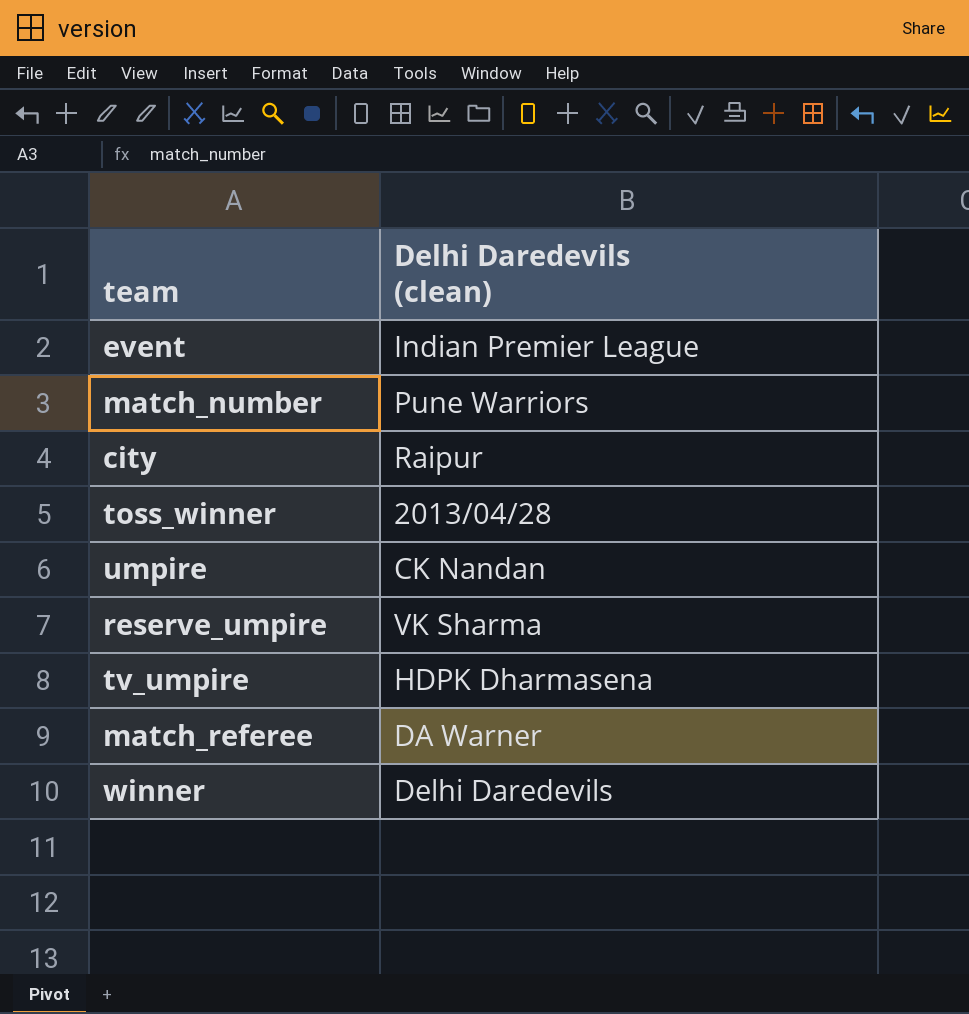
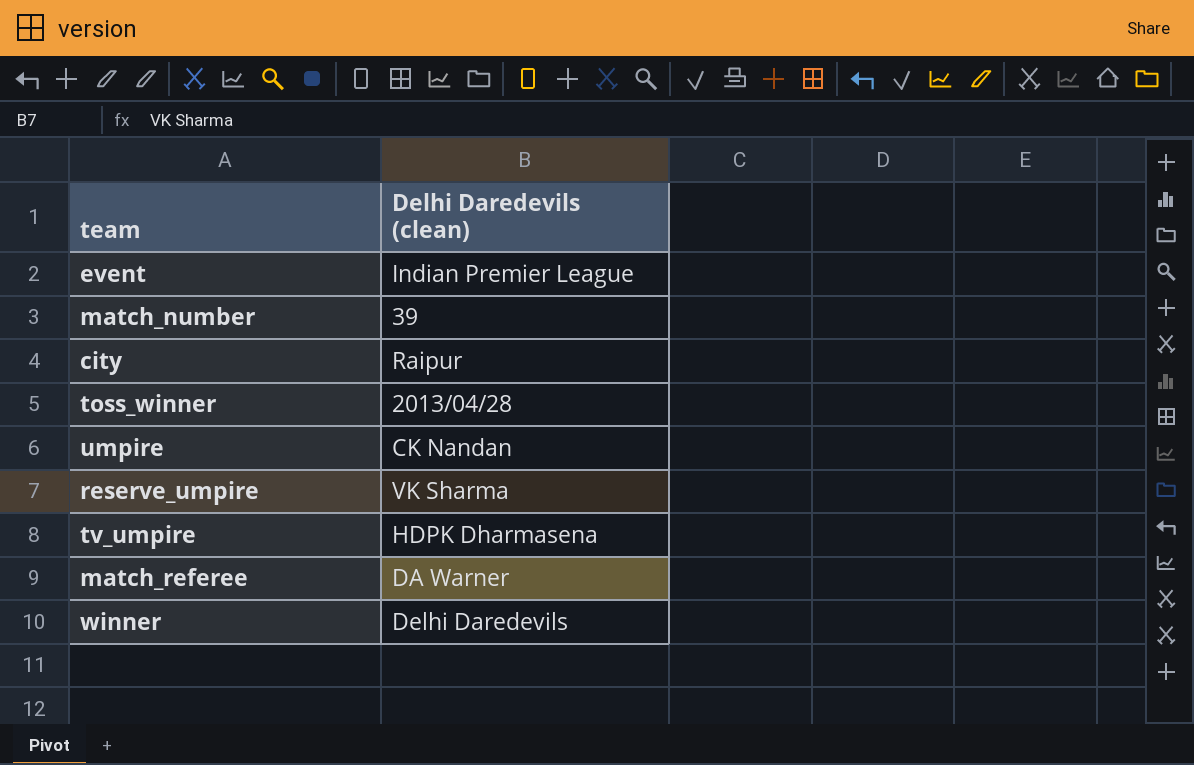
match_number | Delhi Daredevils (clean): Pune Warriors -> 39

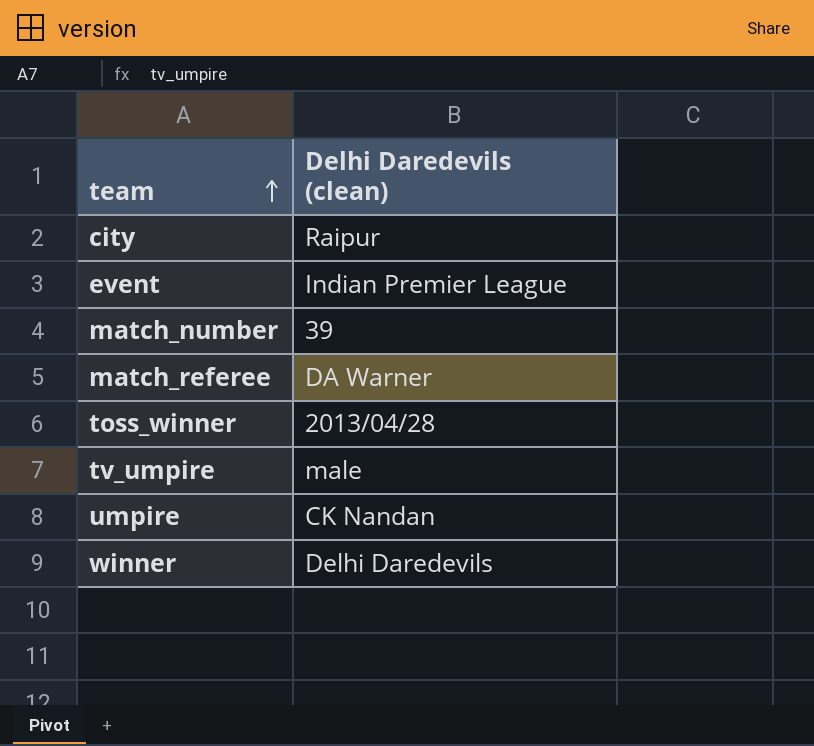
row order: none -> team ascending
row reserve_umpire: VK Sharma -> none
tv_umpire | Delhi Daredevils (clean): HDPK Dharmasena -> male

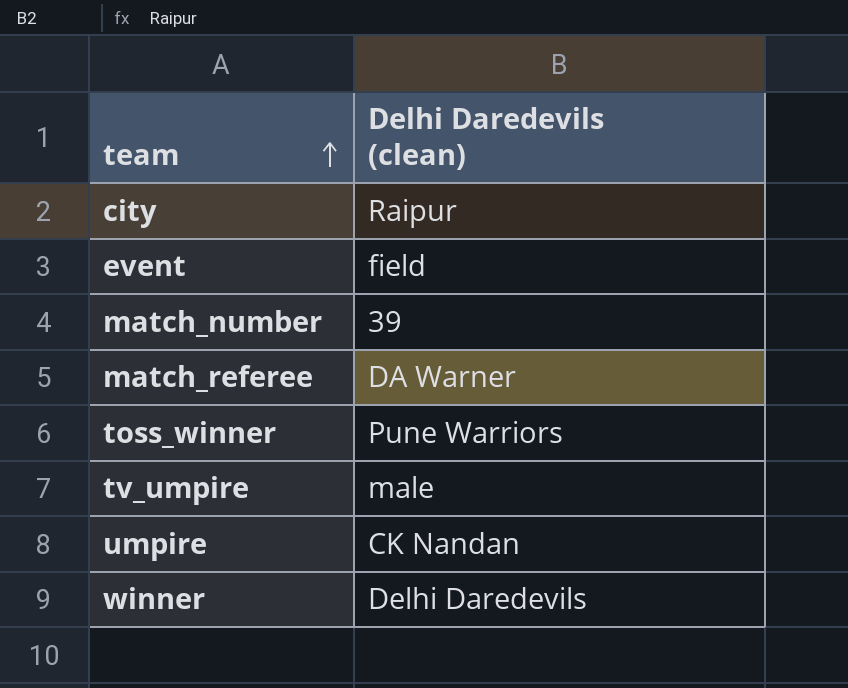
event | Delhi Daredevils (clean): Indian Premier League -> field
toss_winner | Delhi Daredevils (clean): 2013/04/28 -> Pune Warriors

